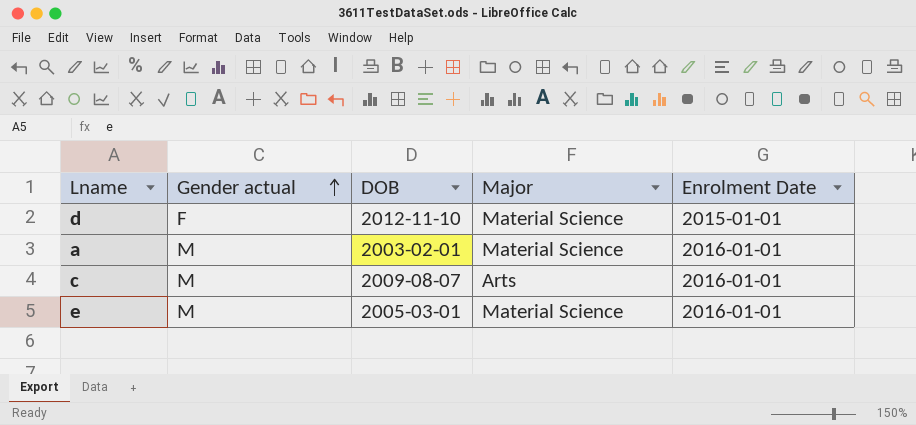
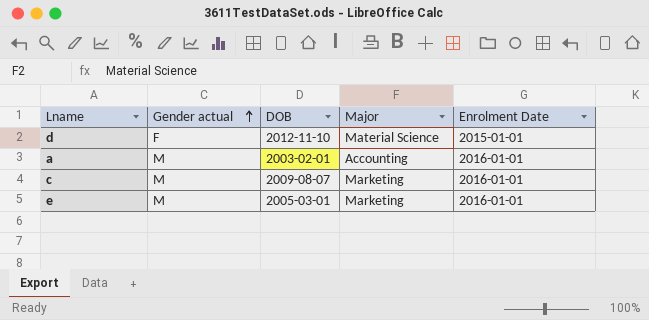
a | Major: Material Science -> Accounting
c | Major: Arts -> Marketing
e | Major: Material Science -> Marketing

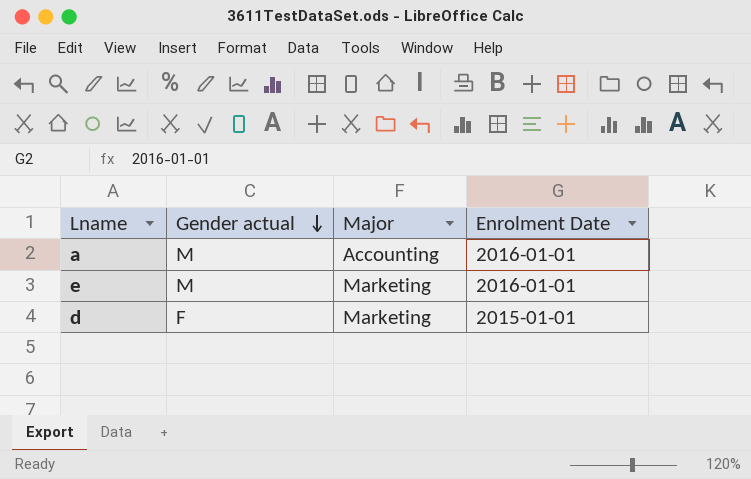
row order: Gender actual ascending -> Gender actual descending
column DOB | position: 3 -> none
row c: M | 2009-08-07 | Marketing | 2016-01-01 -> none
d | Major: Material Science -> Marketing

